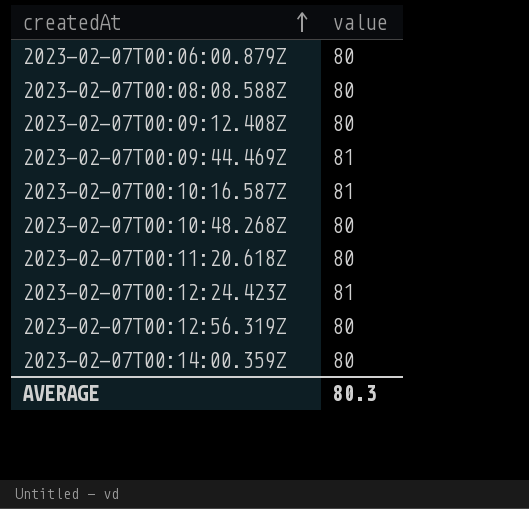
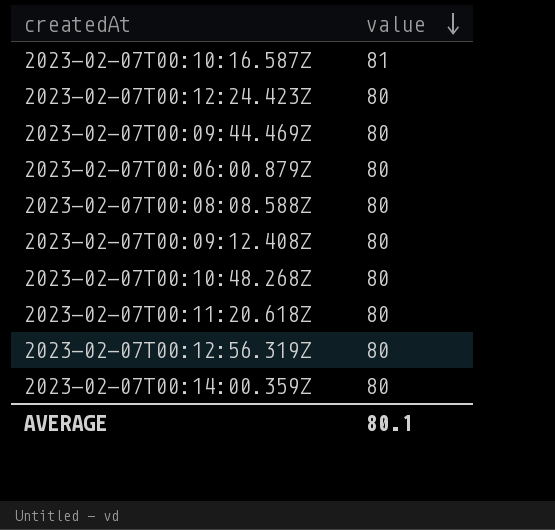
row order: createdAt ascending -> value descending
2023-02-07T00:12:24.423Z | value: 81 -> 80
2023-02-07T00:09:44.469Z | value: 81 -> 80
AVERAGE | value: 80.3 -> 80.1

